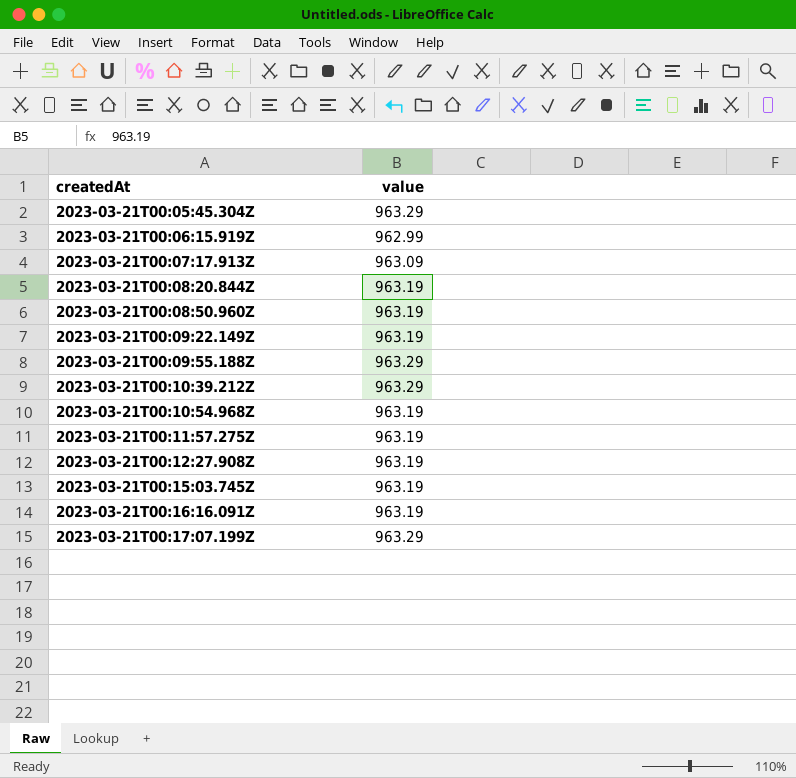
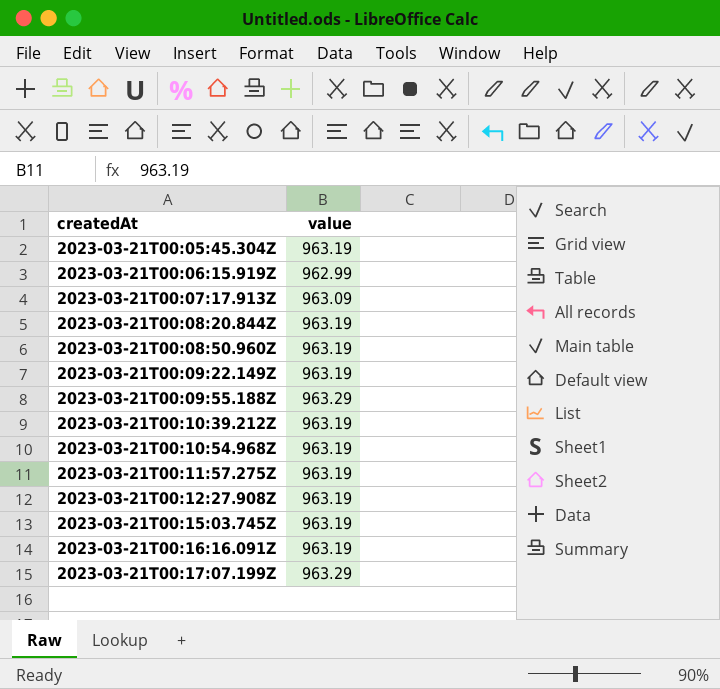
2023-03-21T00:05:45.304Z | value: 963.29 -> 963.19
2023-03-21T00:10:39.212Z | value: 963.29 -> 963.19

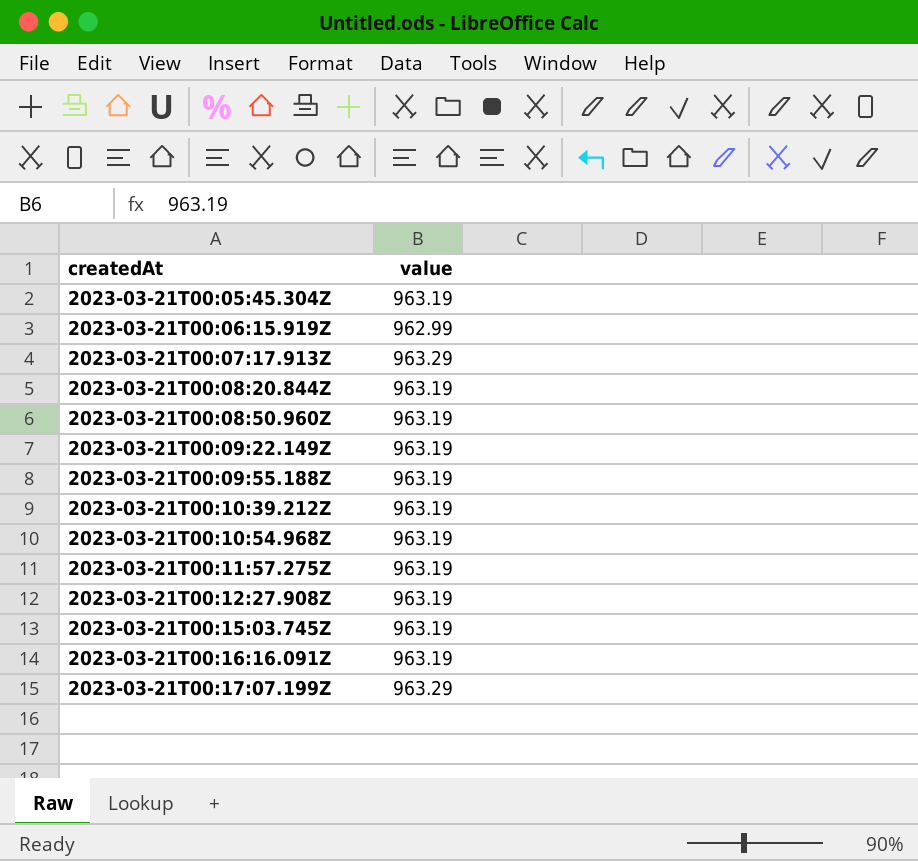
2023-03-21T00:07:17.913Z | value: 963.09 -> 963.29
2023-03-21T00:09:55.188Z | value: 963.29 -> 963.19

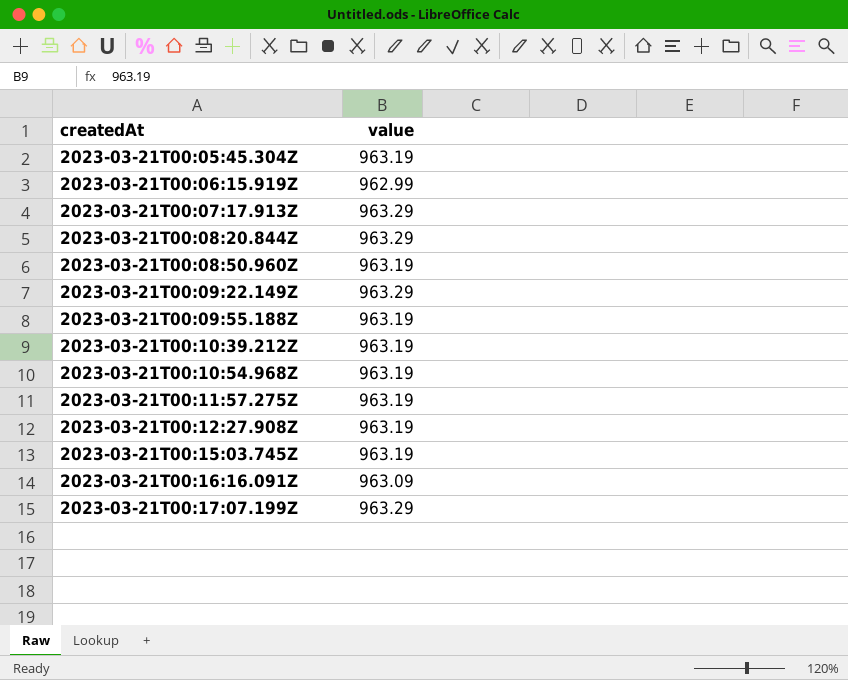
2023-03-21T00:08:20.844Z | value: 963.19 -> 963.29
2023-03-21T00:09:22.149Z | value: 963.19 -> 963.29
2023-03-21T00:16:16.091Z | value: 963.19 -> 963.09

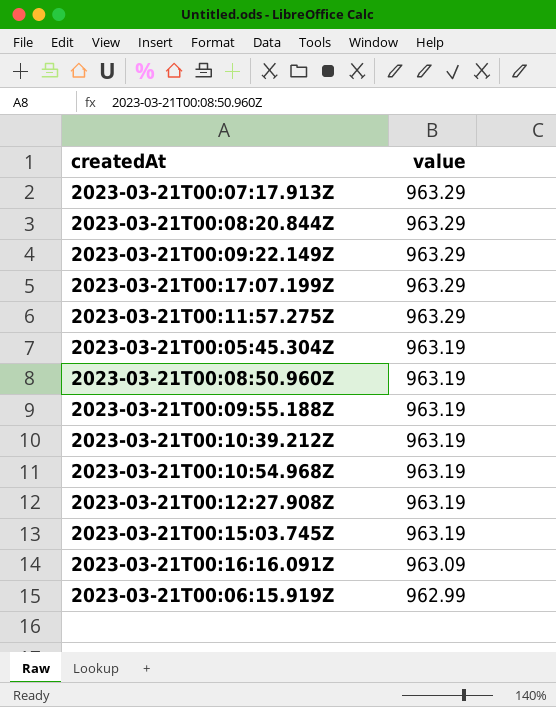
row order: createdAt ascending -> value descending
2023-03-21T00:11:57.275Z | value: 963.19 -> 963.29

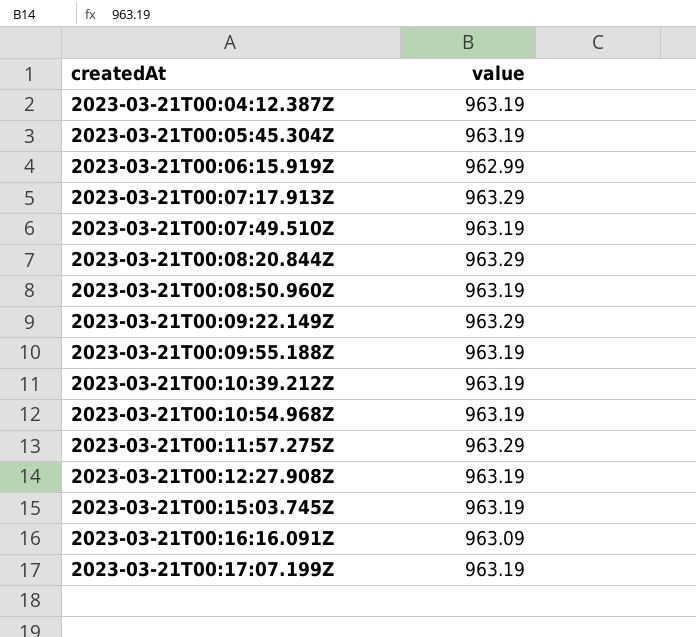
row order: value descending -> createdAt ascending
row 2023-03-21T00:04:12.387Z: none -> 963.19
row 2023-03-21T00:07:49.510Z: none -> 963.19
2023-03-21T00:17:07.199Z | value: 963.29 -> 963.19

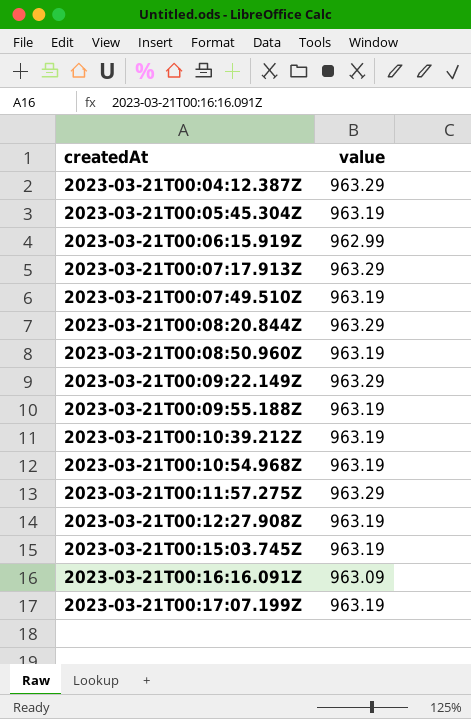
2023-03-21T00:04:12.387Z | value: 963.19 -> 963.29

